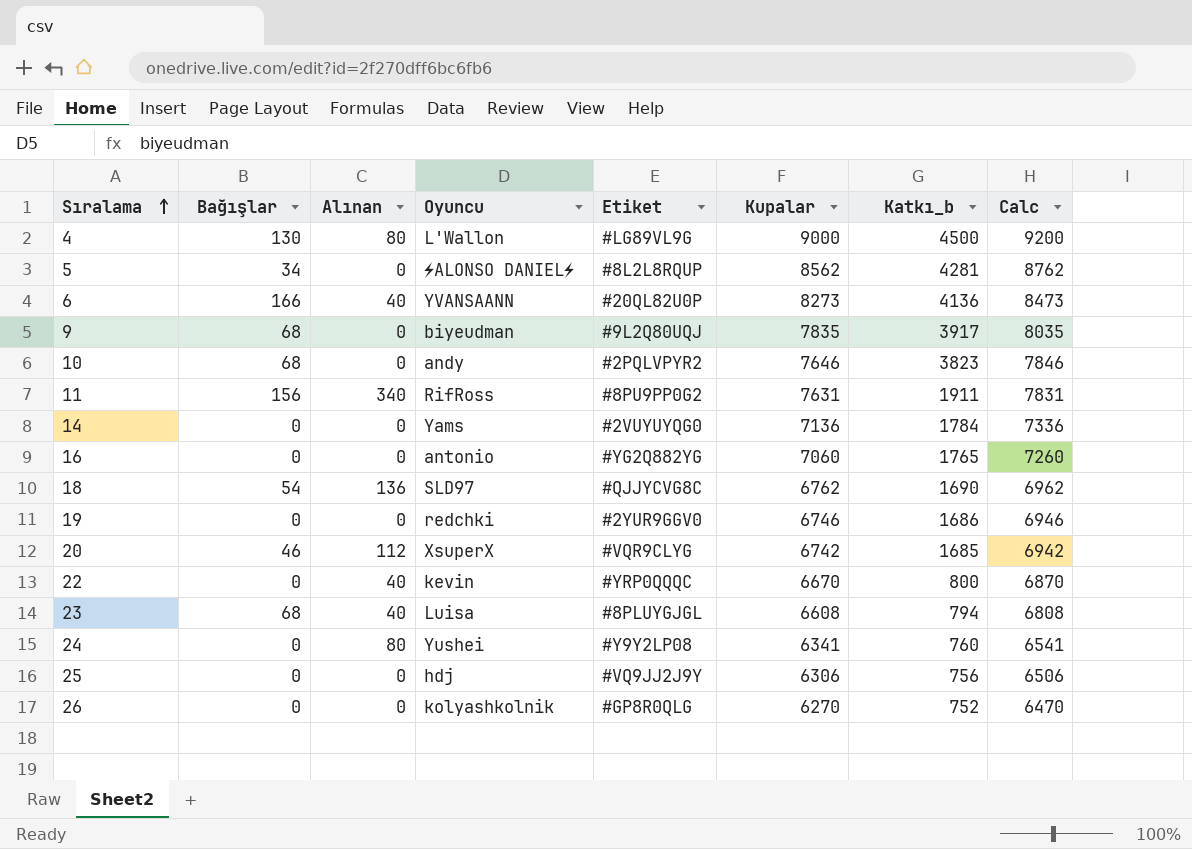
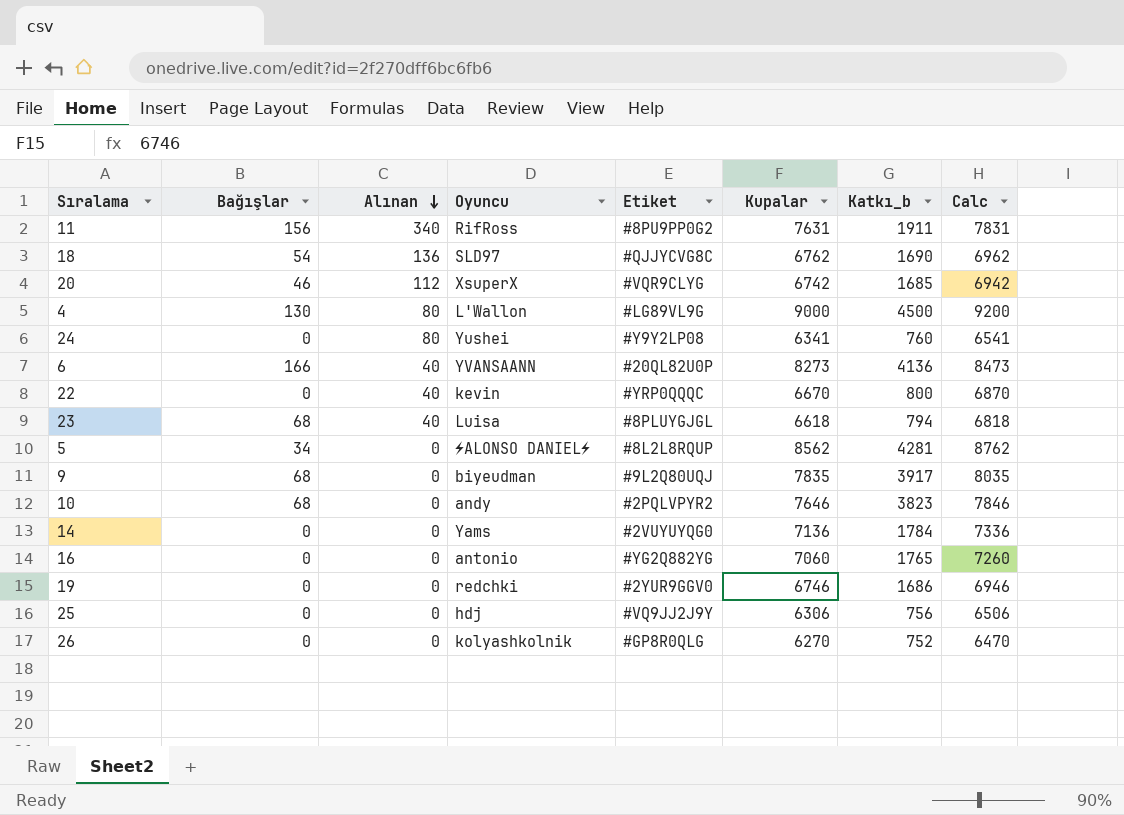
row order: Sıralama ascending -> Alınan descending
23 | Kupalar: 6608 -> 6618
23 | Calc: 6808 -> 6818

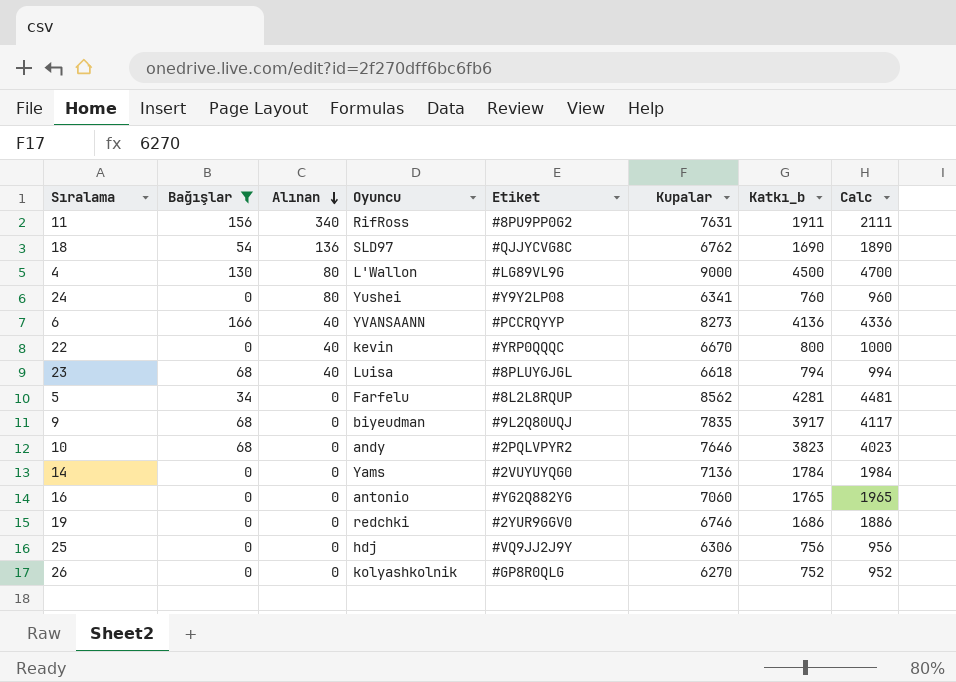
filter: none -> Bağışlar != 46
column Calc | formula: [Kupalar] + 200 -> [Katkı_b] + 200
6 | Etiket: #20QL82U0P -> #PCCRQYYP
5 | Oyuncu: ⚡ALONSO DANIEL⚡ -> Farfelu

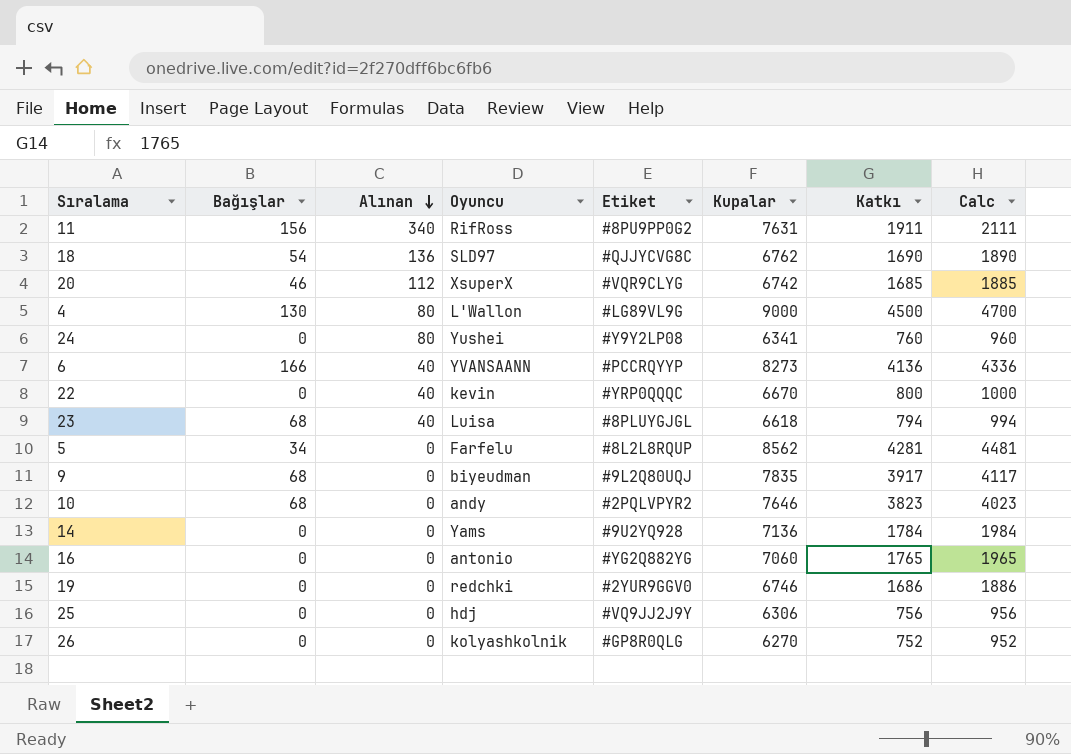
filter: Bağışlar != 46 -> none
column name: Katkı_b -> Katkı
14 | Etiket: #2VUYUYQG0 -> #9U2YQ928

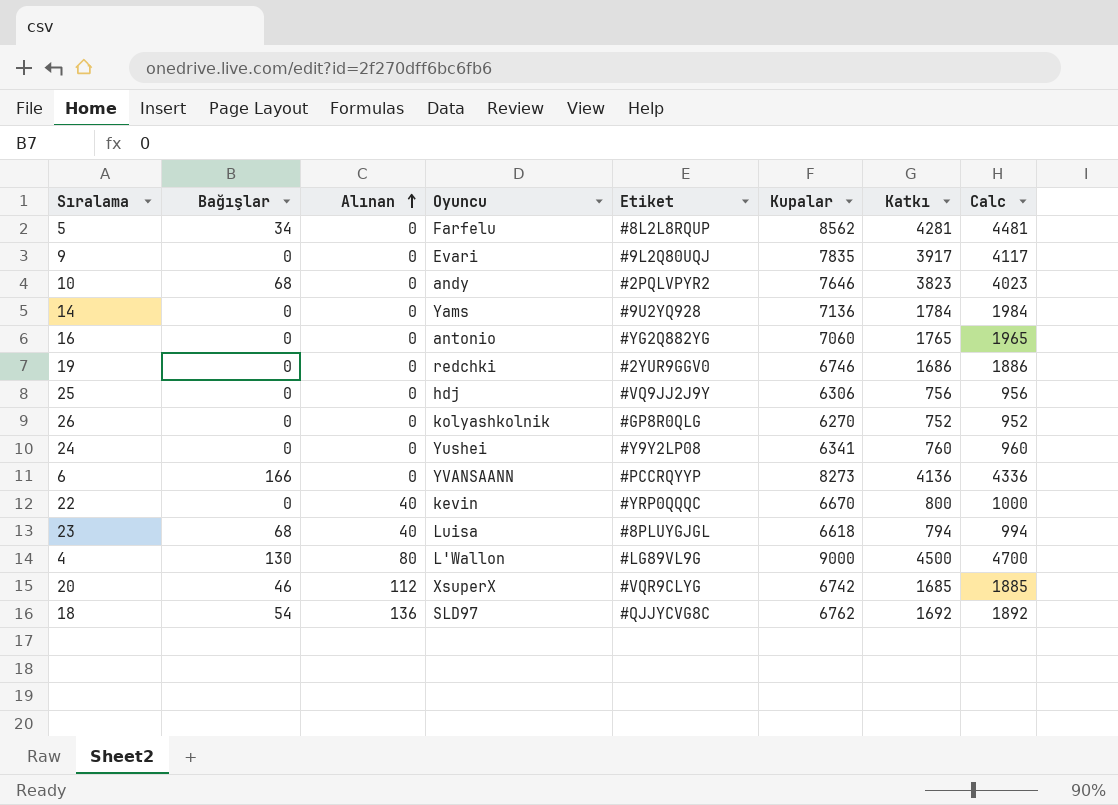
row order: Alınan descending -> Alınan ascending
row 11: 156 | 340 | RifRoss | #8PU9PP0G2 | 7631 | 1911 | 2111 -> none
9 | Bağışlar: 68 -> 0
9 | Oyuncu: biyeudman -> Evari
24 | Alınan: 80 -> 0
6 | Alınan: 40 -> 0
18 | Katkı: 1690 -> 1692
18 | Calc: 1890 -> 1892

